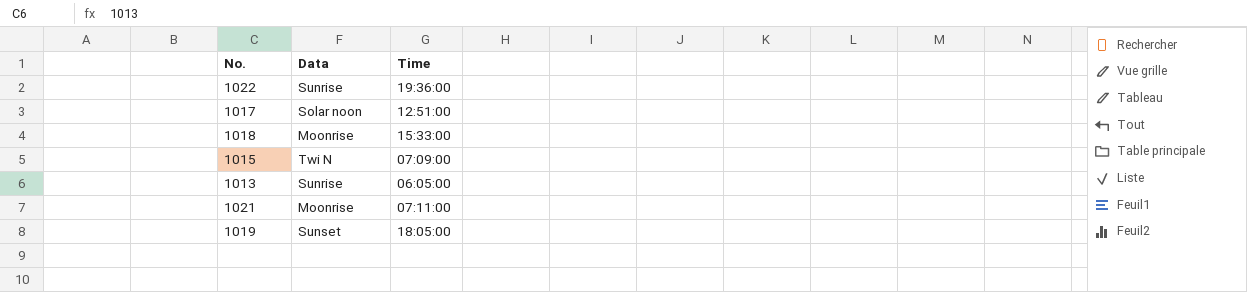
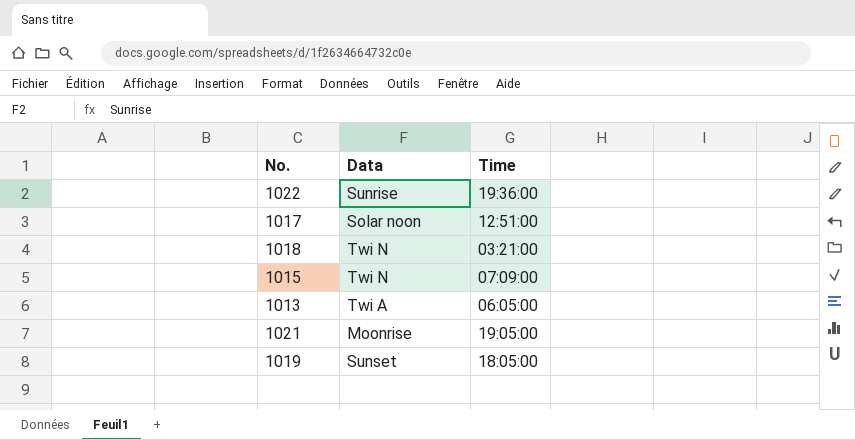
1018 | Data: Moonrise -> Twi N
1018 | Time: 15:33:00 -> 03:21:00
1013 | Data: Sunrise -> Twi A
1021 | Time: 07:11:00 -> 19:05:00

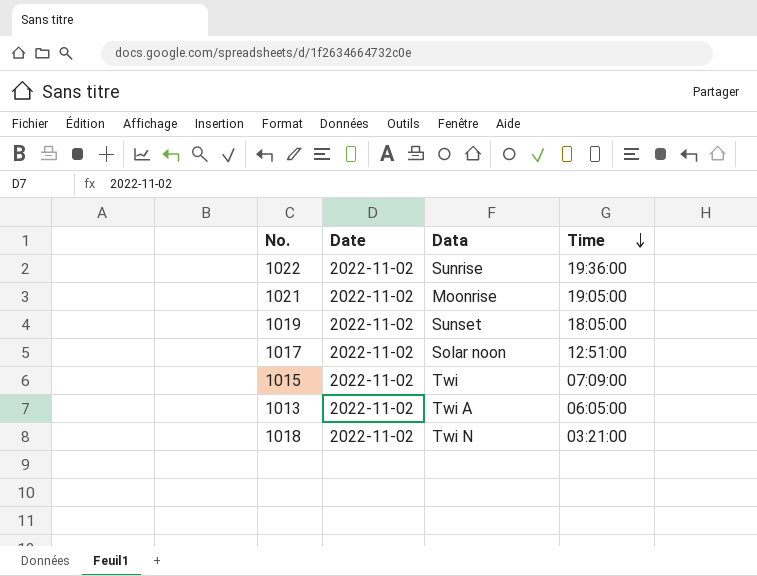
row order: none -> Time descending
column Date | position: none -> 2
1015 | Data: Twi N -> Twi

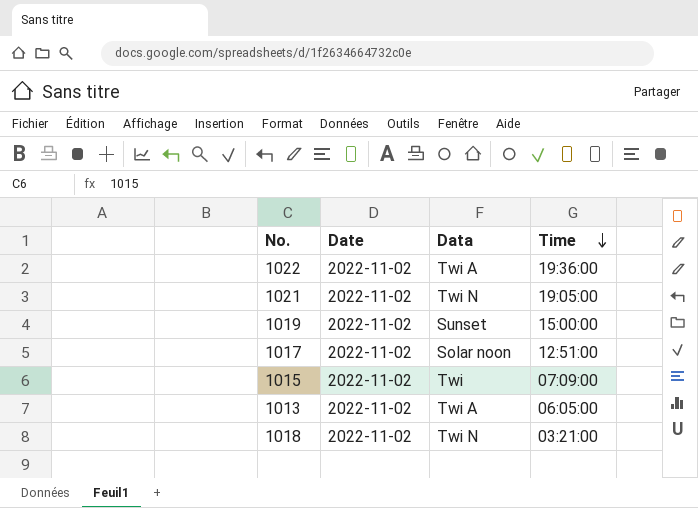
1022 | Data: Sunrise -> Twi A
1021 | Data: Moonrise -> Twi N
1019 | Time: 18:05:00 -> 15:00:00

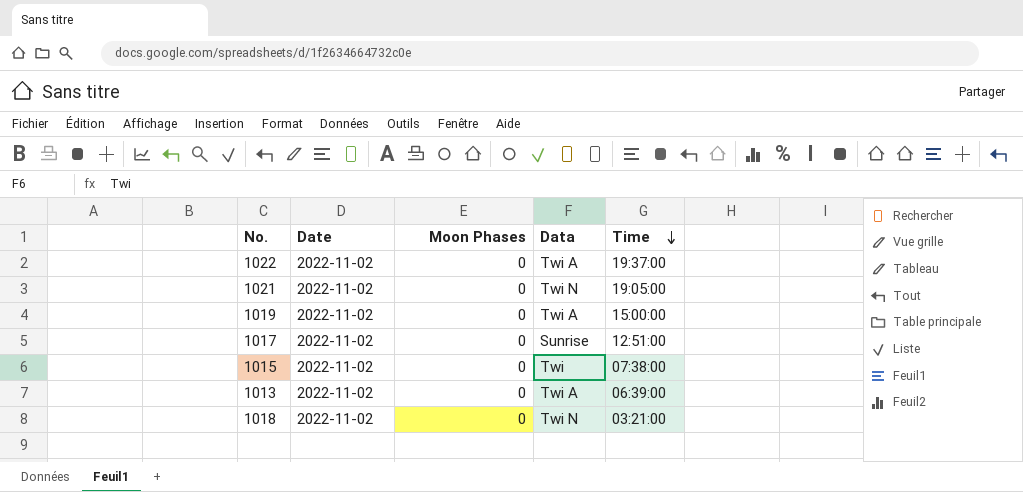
column Moon Phases | position: none -> 3
1022 | Time: 19:36:00 -> 19:37:00
1019 | Data: Sunset -> Twi A
1017 | Data: Solar noon -> Sunrise
1015 | Time: 07:09:00 -> 07:38:00
1013 | Time: 06:05:00 -> 06:39:00

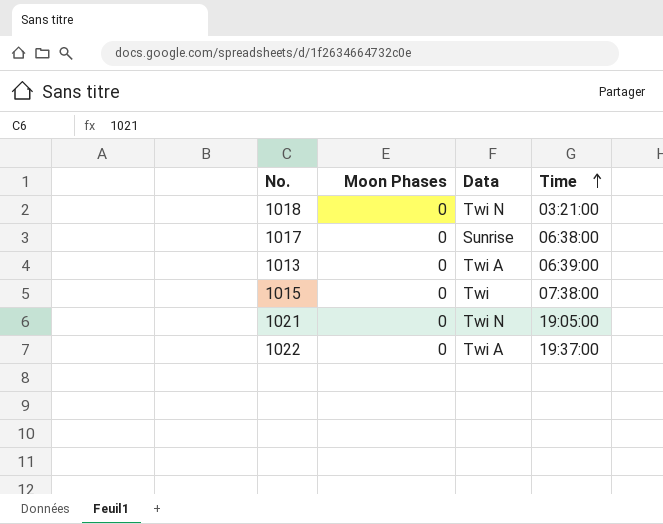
row order: Time descending -> Time ascending
column Date | position: 2 -> none
row 1019: 2022-11-02 | 0 | Twi A | 15:00:00 -> none
1017 | Time: 12:51:00 -> 06:38:00

